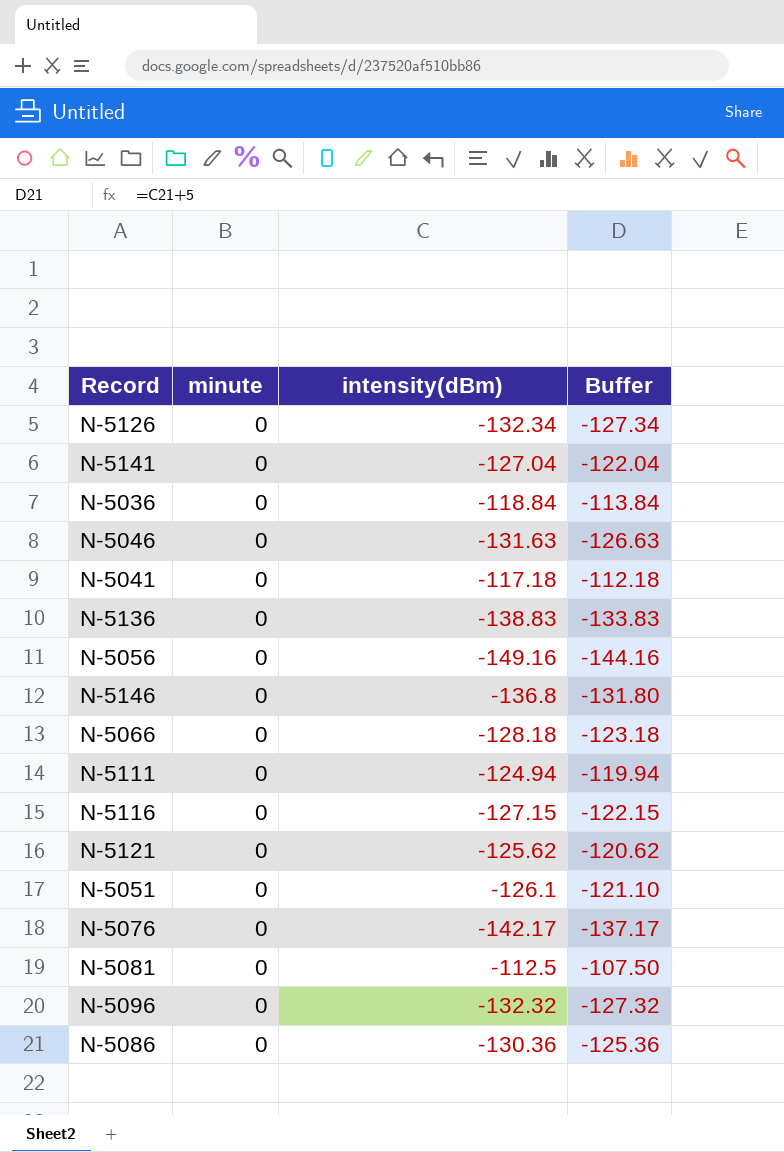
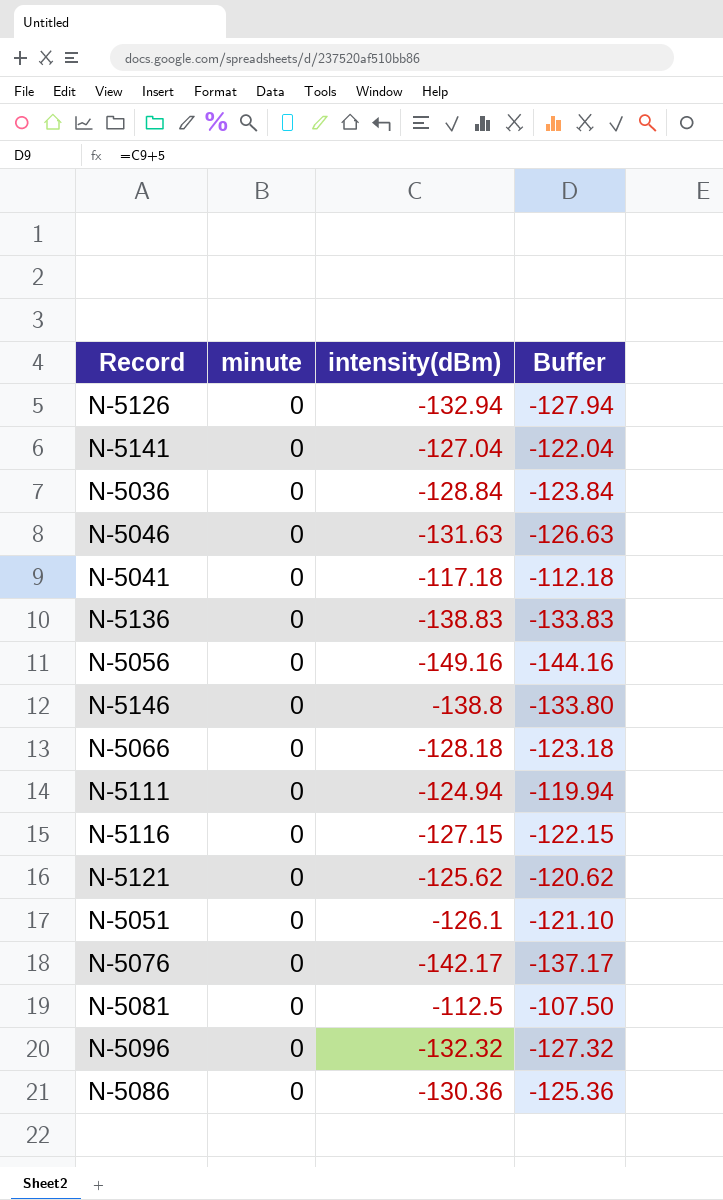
N-5126 | intensity(dBm): -132.34 -> -132.94
N-5126 | Buffer: -127.34 -> -127.94
N-5036 | intensity(dBm): -118.84 -> -128.84
N-5036 | Buffer: -113.84 -> -123.84
N-5146 | intensity(dBm): -136.8 -> -138.8
N-5146 | Buffer: -131.80 -> -133.80

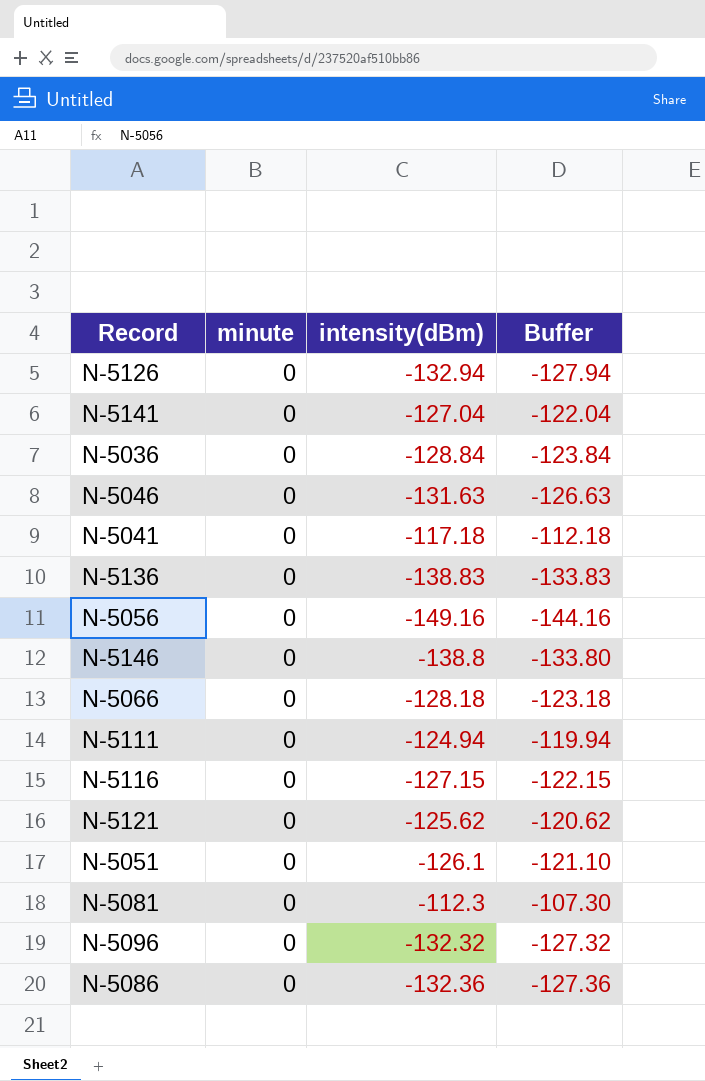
row N-5076: 0 | -142.17 | -137.17 -> none
N-5081 | intensity(dBm): -112.5 -> -112.3
N-5081 | Buffer: -107.50 -> -107.30
N-5086 | intensity(dBm): -130.36 -> -132.36
N-5086 | Buffer: -125.36 -> -127.36

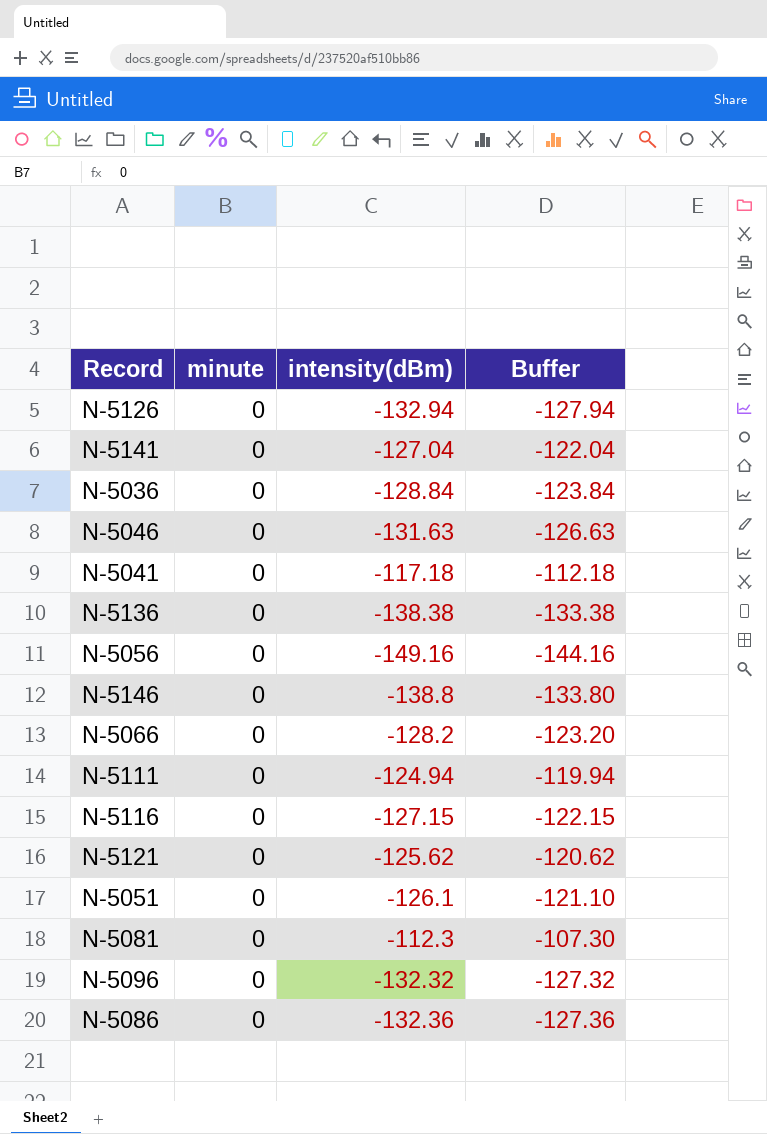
N-5136 | intensity(dBm): -138.83 -> -138.38
N-5136 | Buffer: -133.83 -> -133.38
N-5066 | intensity(dBm): -128.18 -> -128.2
N-5066 | Buffer: -123.18 -> -123.20

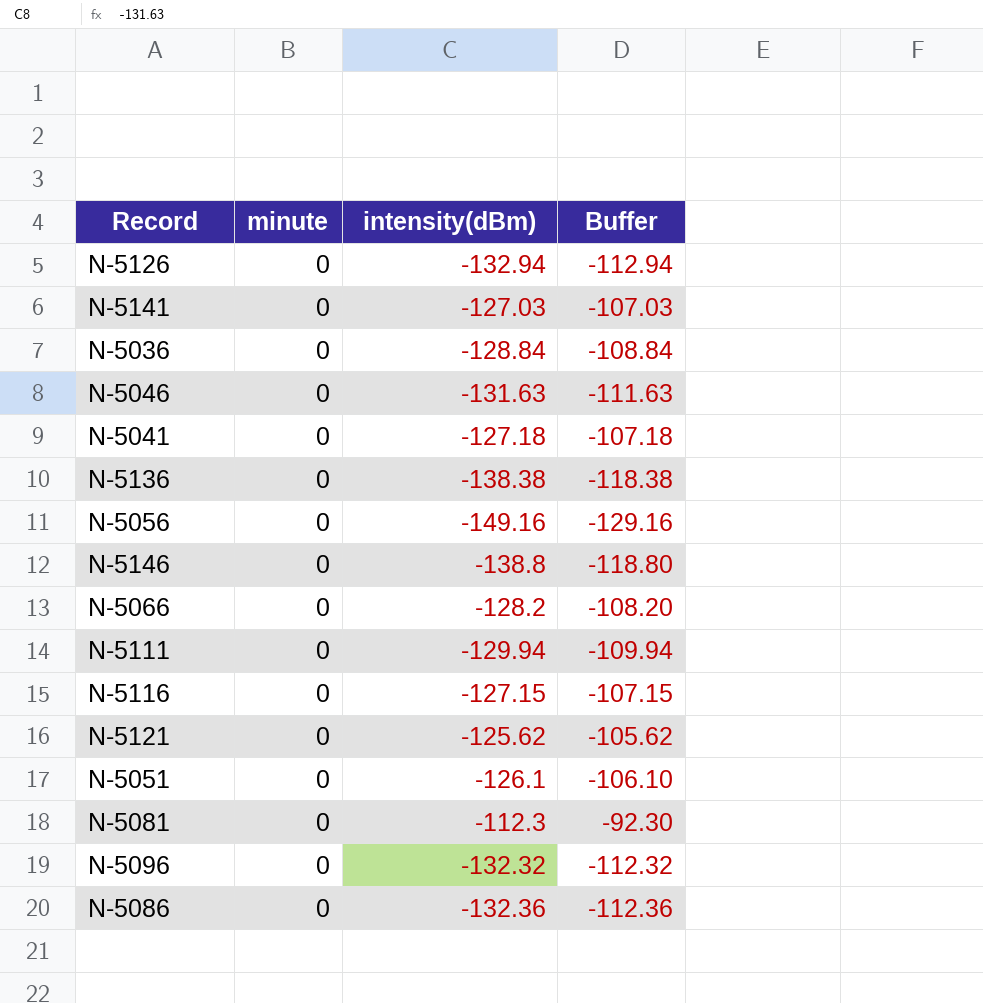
column Buffer | formula: [intensity(dBm)] + 5 -> [intensity(dBm)] + 20
N-5141 | intensity(dBm): -127.04 -> -127.03
N-5041 | intensity(dBm): -117.18 -> -127.18
N-5111 | intensity(dBm): -124.94 -> -129.94

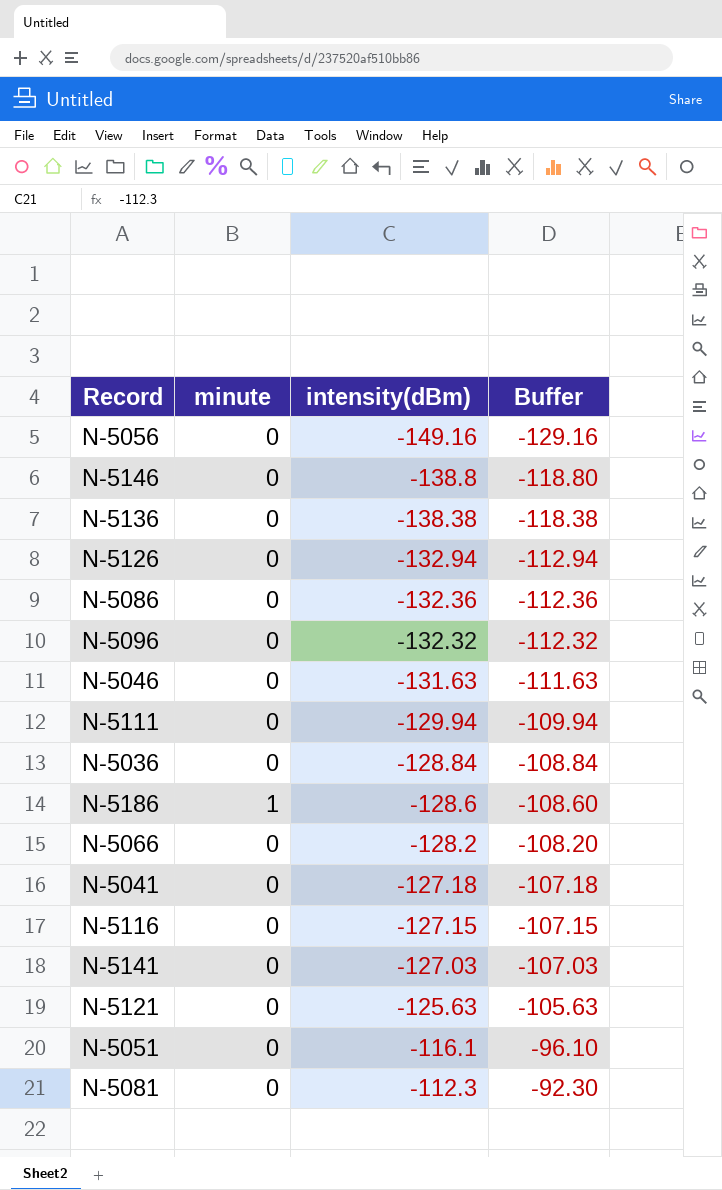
row order: none -> intensity(dBm) ascending
row N-5186: none -> 1 | -128.6 | -108.60
N-5121 | intensity(dBm): -125.62 -> -125.63
N-5121 | Buffer: -105.62 -> -105.63
N-5051 | intensity(dBm): -126.1 -> -116.1
N-5051 | Buffer: -106.10 -> -96.10

